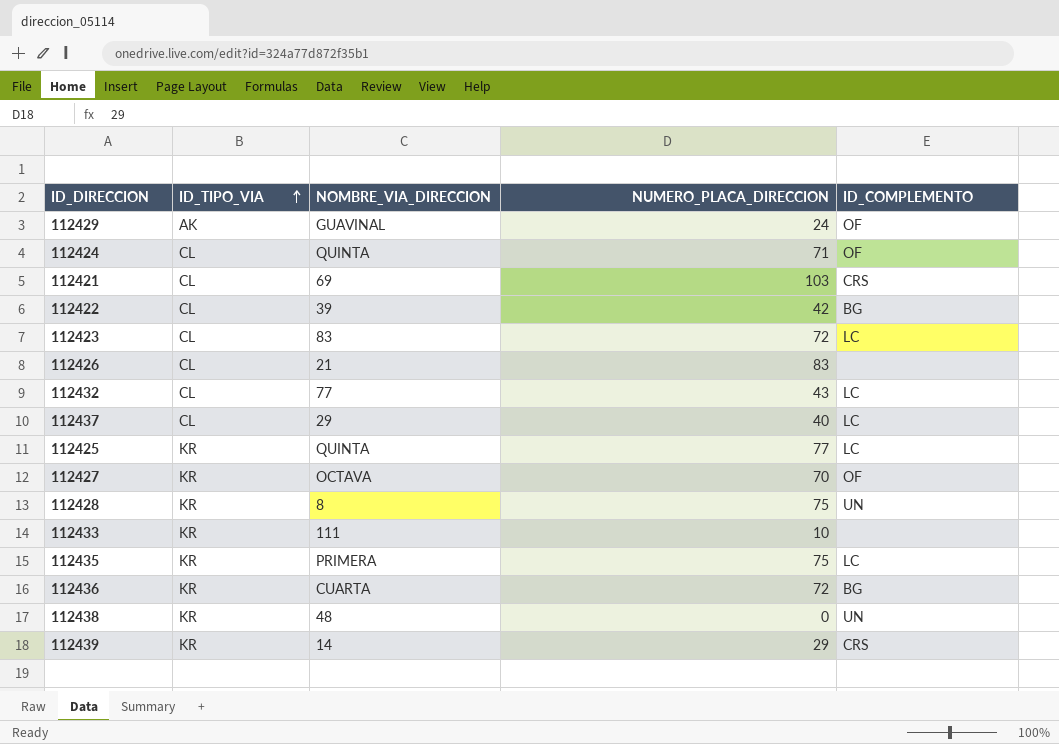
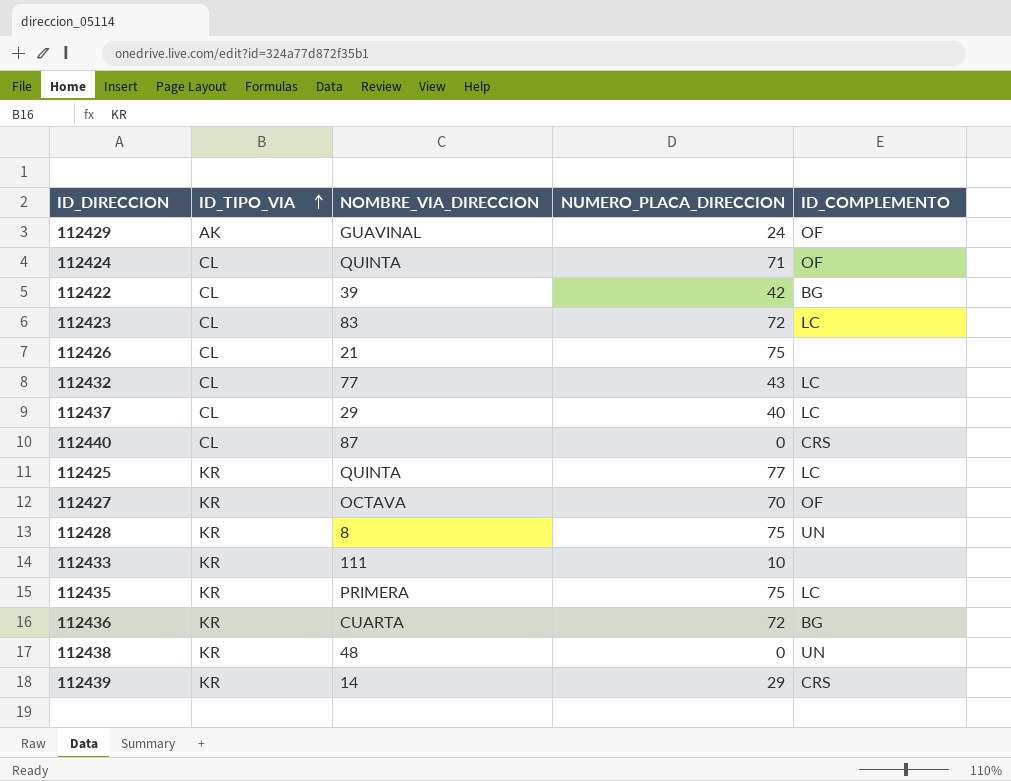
row 112421: CL | 69 | 103 | CRS -> none
112426 | NUMERO_PLACA_DIRECCION: 83 -> 75
row 112440: none -> CL | 87 | 0 | CRS

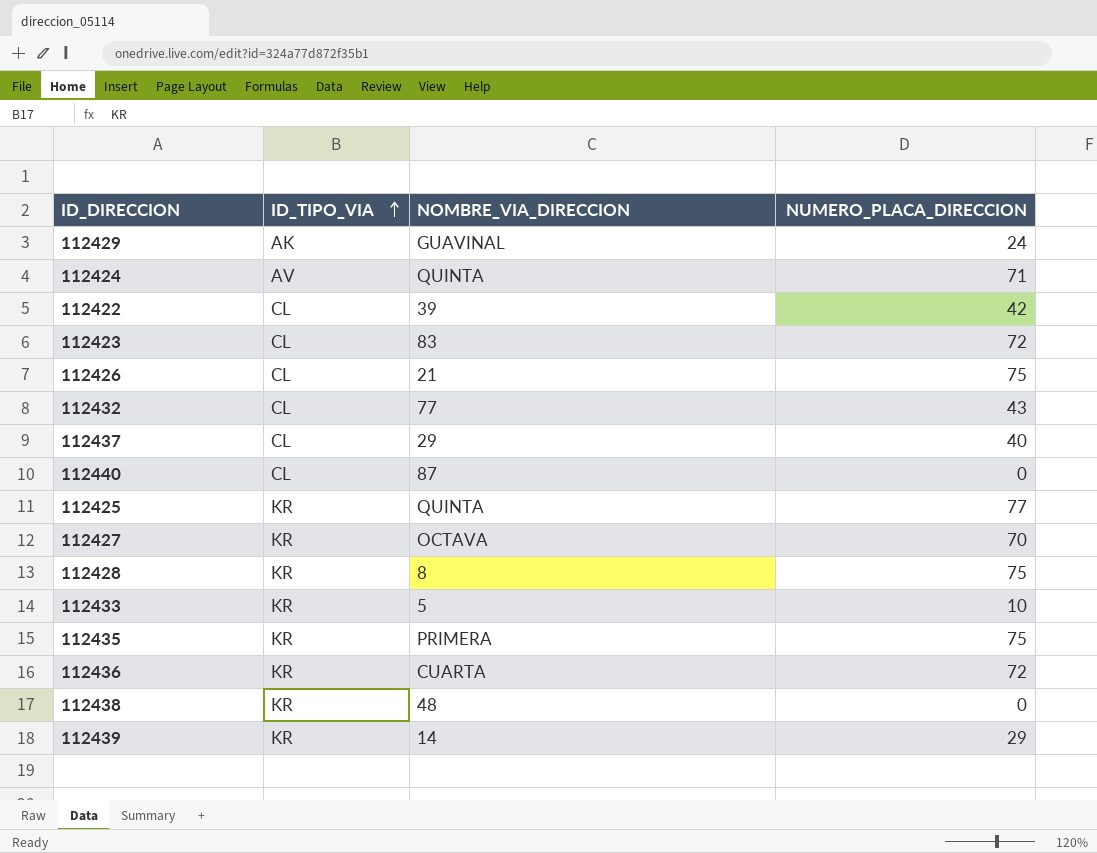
column ID_COMPLEMENTO | position: 5 -> none
112424 | ID_TIPO_VIA: CL -> AV
112433 | NOMBRE_VIA_DIRECCION: 111 -> 5

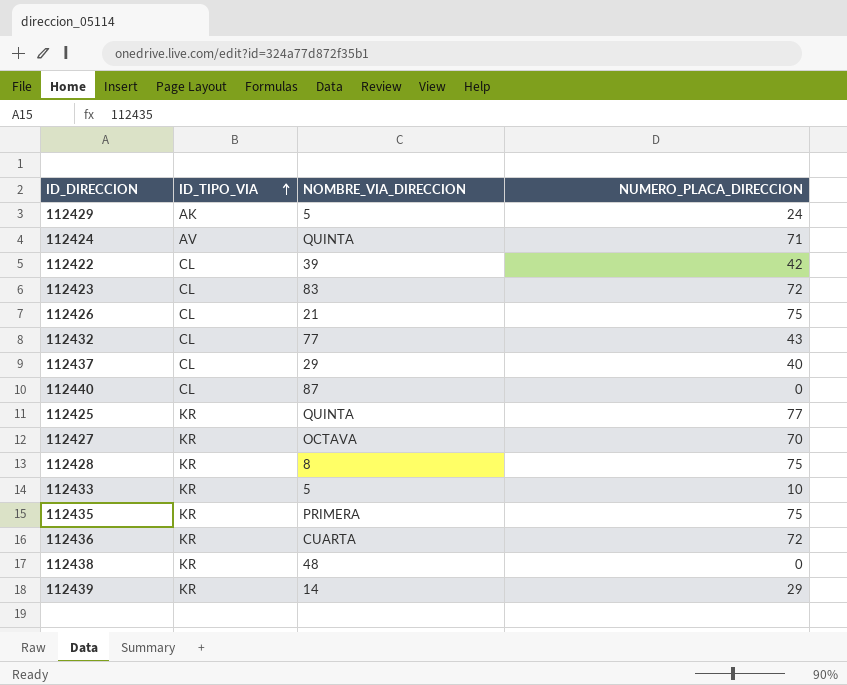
112429 | NOMBRE_VIA_DIRECCION: GUAVINAL -> 5

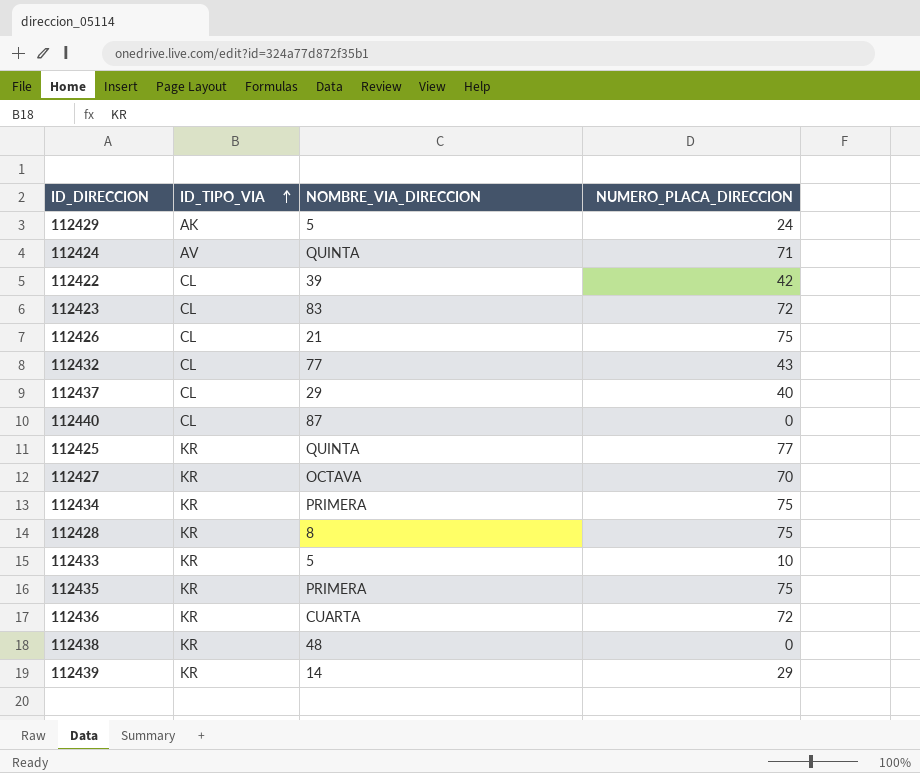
row 112434: none -> KR | PRIMERA | 75

